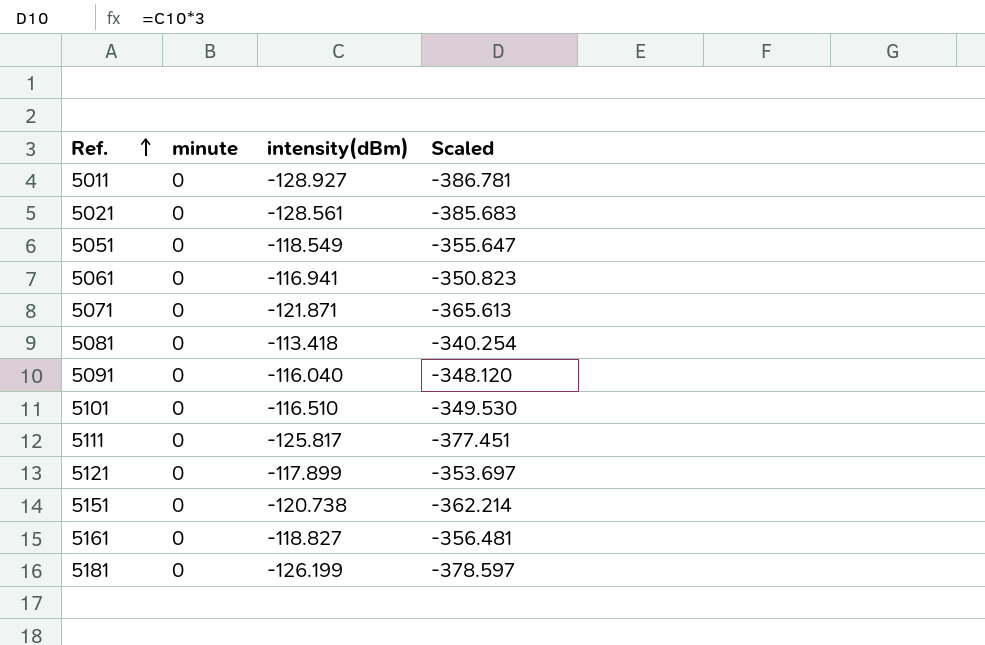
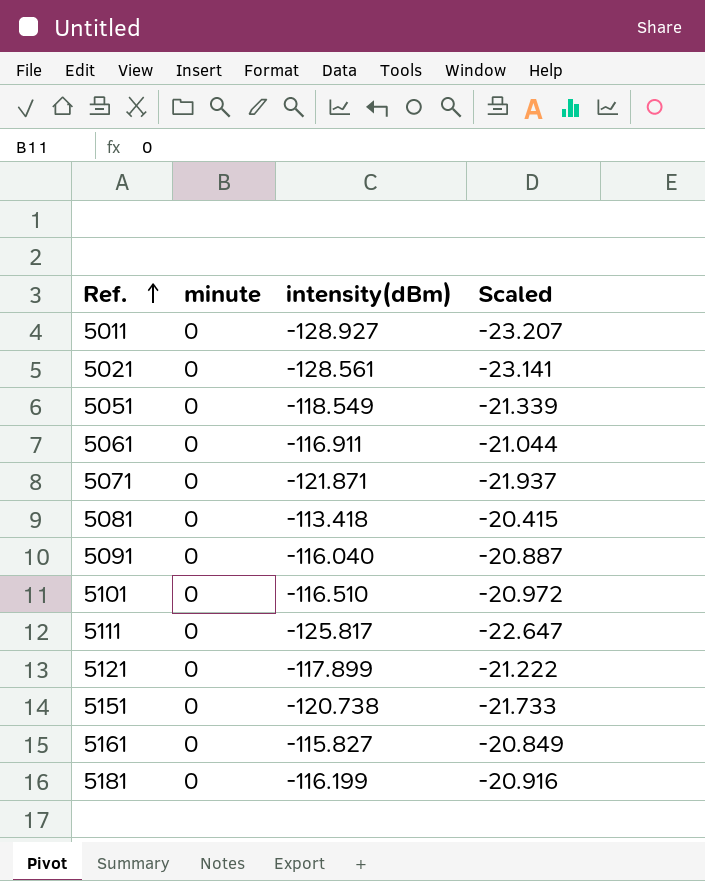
column Scaled | formula: [intensity(dBm)] * 3 -> [intensity(dBm)] * 0.18
5061 | intensity(dBm): -116.941 -> -116.911
5161 | intensity(dBm): -118.827 -> -115.827
5181 | intensity(dBm): -126.199 -> -116.199

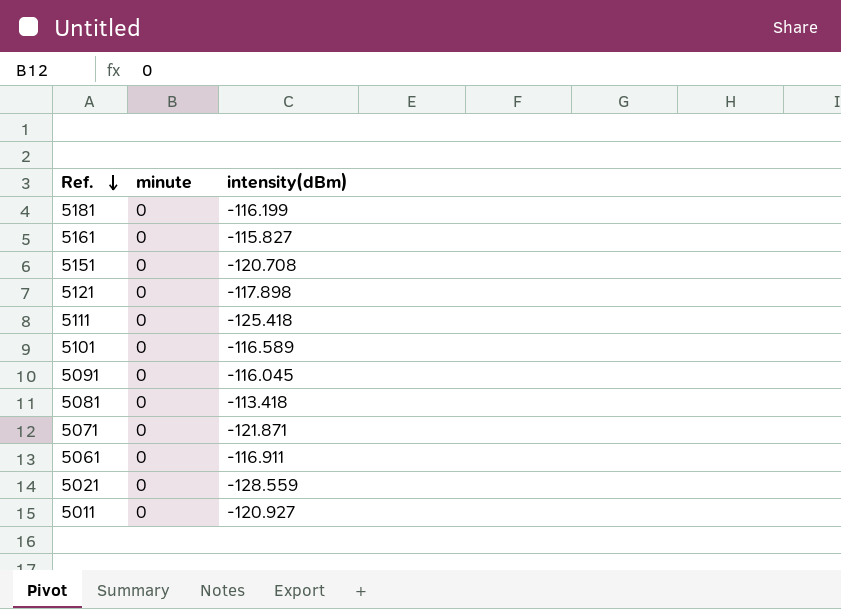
row order: Ref. ascending -> Ref. descending
column Scaled | formula: [intensity(dBm)] * 0.18 -> none
row 5051: 0 | -118.549 | -21.339 -> none
5151 | intensity(dBm): -120.738 -> -120.708
5121 | intensity(dBm): -117.899 -> -117.898
5111 | intensity(dBm): -125.817 -> -125.418
5101 | intensity(dBm): -116.510 -> -116.589
5091 | intensity(dBm): -116.040 -> -116.045
5021 | intensity(dBm): -128.561 -> -128.559
5011 | intensity(dBm): -128.927 -> -120.927

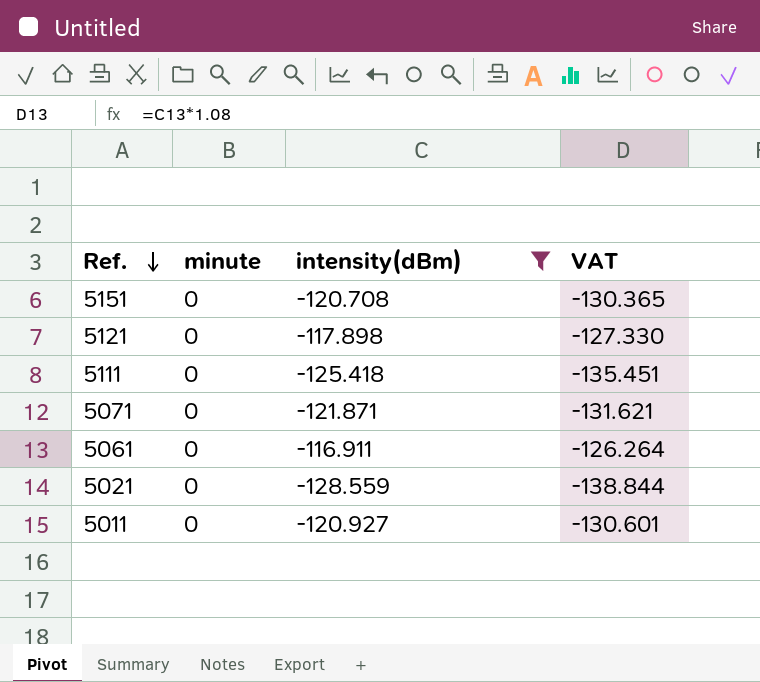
filter: none -> intensity(dBm) <= -116.911
column VAT | formula: none -> [intensity(dBm)] * 1.08

